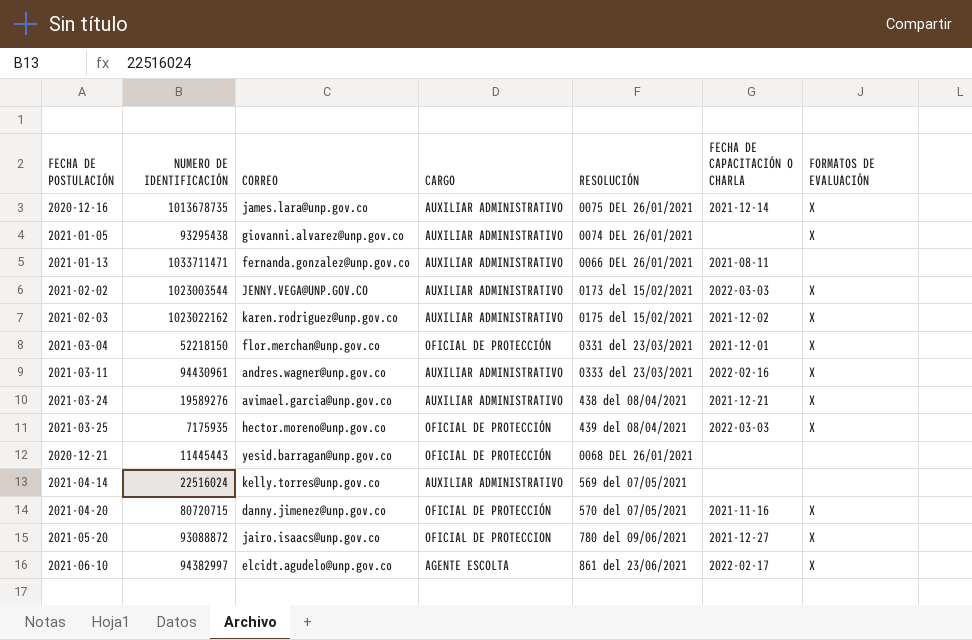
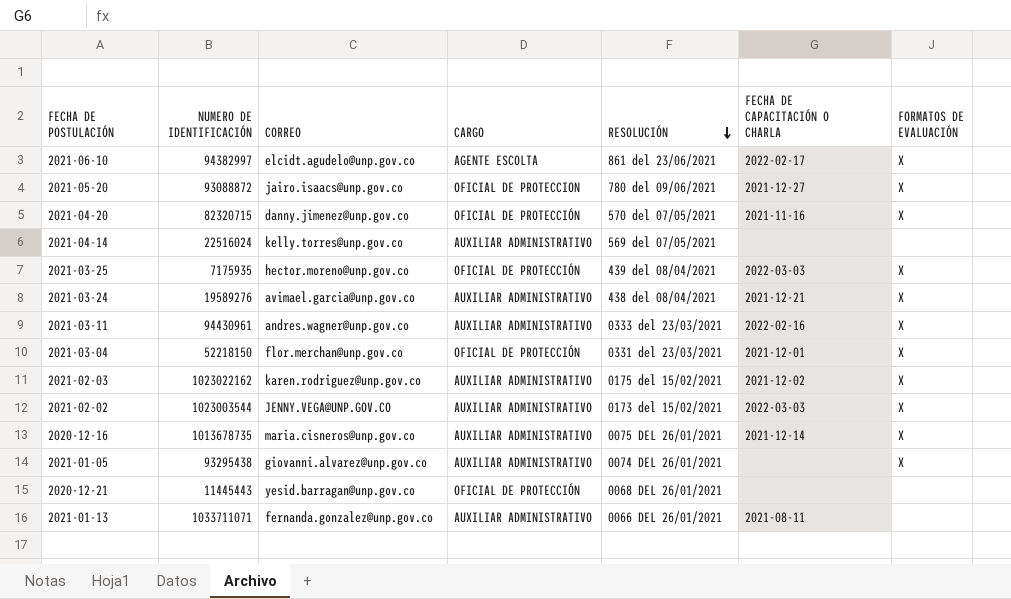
row order: none -> RESOLUCIÓN descending
2021-04-20 | NUMERO DE IDENTIFICACIÓN: 80720715 -> 82320715
2020-12-16 | CORREO: james.lara@unp.gov.co -> maria.cisneros@unp.gov.co
2021-01-13 | NUMERO DE IDENTIFICACIÓN: 1033711471 -> 1033711071

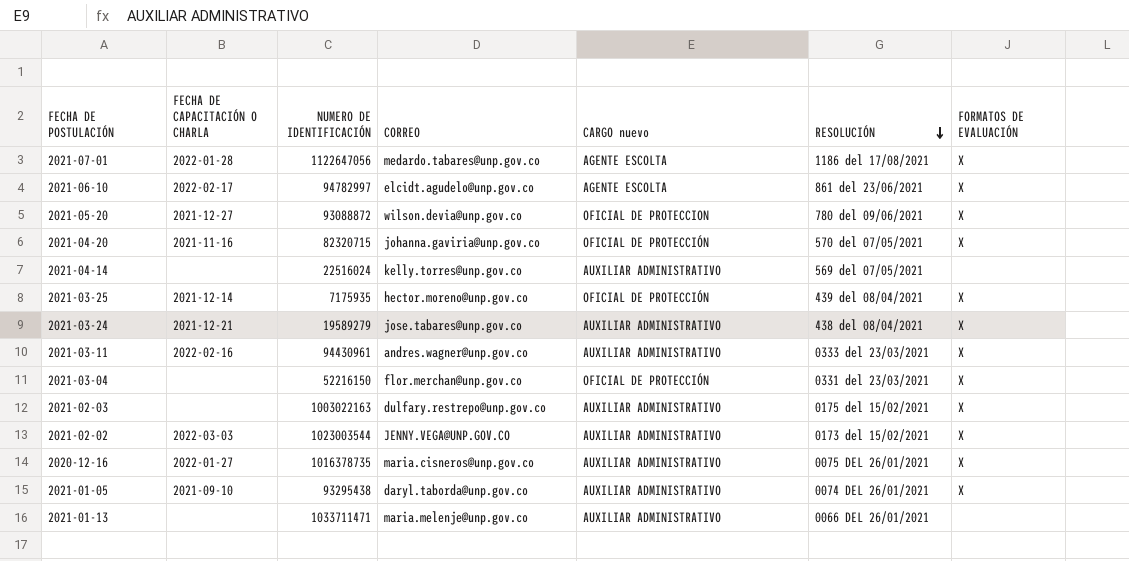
column FECHA DE CAPACITACIÓN O CHARLA | position: 6 -> 2
column name: CARGO -> CARGO nuevo
row 2020-12-21: 11445443 | yesid.barragan@unp.gov.co | OFICIAL DE PROTECCIÓN | 0068 DEL 26/01/2021 | none | none -> none
row 2021-07-01: none -> 2022-01-28 | 1122647056 | medardo.tabares@unp.gov.co | AGENTE ESCOLTA | 1186 del 17/08/2021 | X
2021-06-10 | NUMERO DE IDENTIFICACIÓN: 94382997 -> 94782997
2021-05-20 | CORREO: jairo.isaacs@unp.gov.co -> wilson.devia@unp.gov.co
2021-04-20 | CORREO: danny.jimenez@unp.gov.co -> johanna.gaviria@unp.gov.co
2021-03-25 | FECHA DE CAPACITACIÓN O CHARLA: 2022-03-03 -> 2021-12-14
2021-03-24 | NUMERO DE IDENTIFICACIÓN: 19589276 -> 19589279
2021-03-24 | CORREO: avimael.garcia@unp.gov.co -> jose.tabares@unp.gov.co
2021-03-04 | FECHA DE CAPACITACIÓN O CHARLA: 2021-12-01 -> none
2021-03-04 | NUMERO DE IDENTIFICACIÓN: 52218150 -> 52216150
2021-02-03 | FECHA DE CAPACITACIÓN O CHARLA: 2021-12-02 -> none
2021-02-03 | NUMERO DE IDENTIFICACIÓN: 1023022162 -> 1003022163
2021-02-03 | CORREO: karen.rodriguez@unp.gov.co -> dulfary.restrepo@unp.gov.co
2020-12-16 | FECHA DE CAPACITACIÓN O CHARLA: 2021-12-14 -> 2022-01-27
2020-12-16 | NUMERO DE IDENTIFICACIÓN: 1013678735 -> 1016378735
2021-01-05 | FECHA DE CAPACITACIÓN O CHARLA: none -> 2021-09-10
2021-01-05 | CORREO: giovanni.alvarez@unp.gov.co -> daryl.taborda@unp.gov.co
2021-01-13 | FECHA DE CAPACITACIÓN O CHARLA: 2021-08-11 -> none
2021-01-13 | NUMERO DE IDENTIFICACIÓN: 1033711071 -> 1033711471
2021-01-13 | CORREO: fernanda.gonzalez@unp.gov.co -> maria.melenje@unp.gov.co

